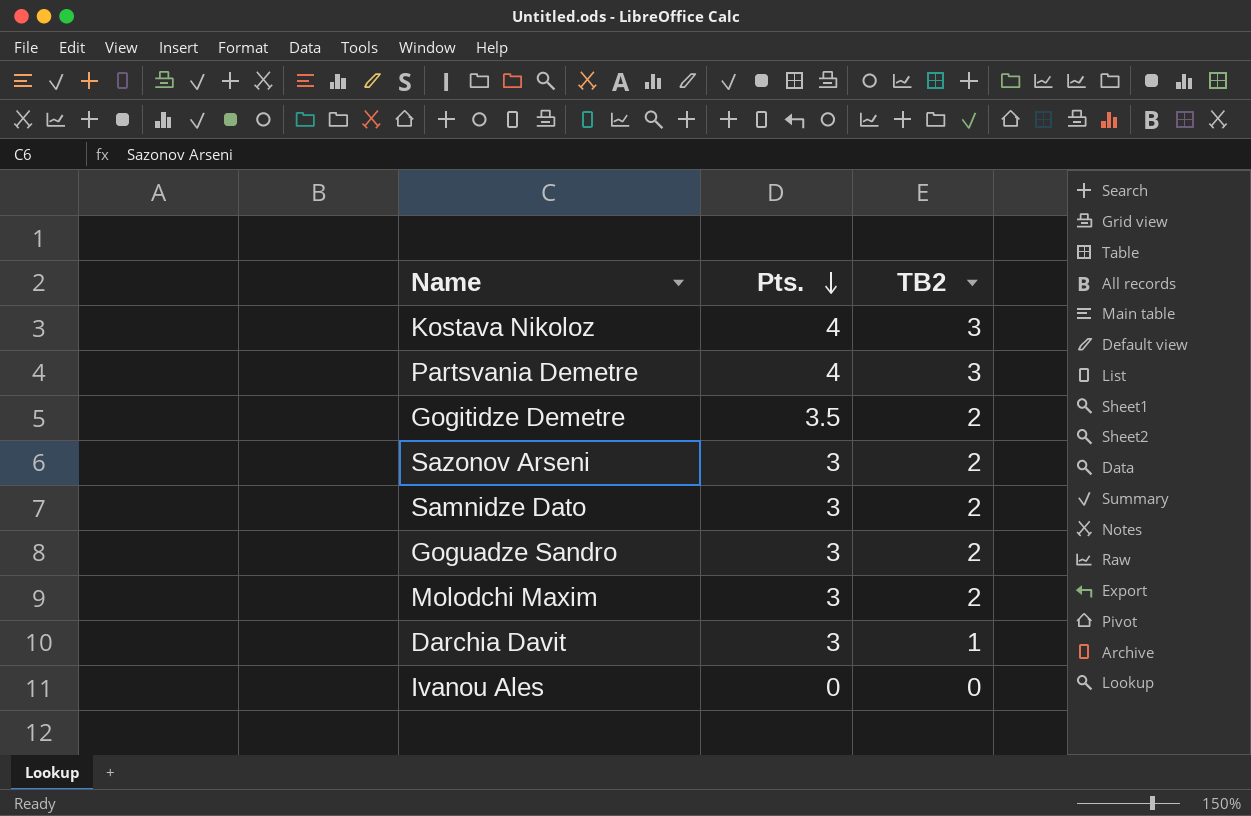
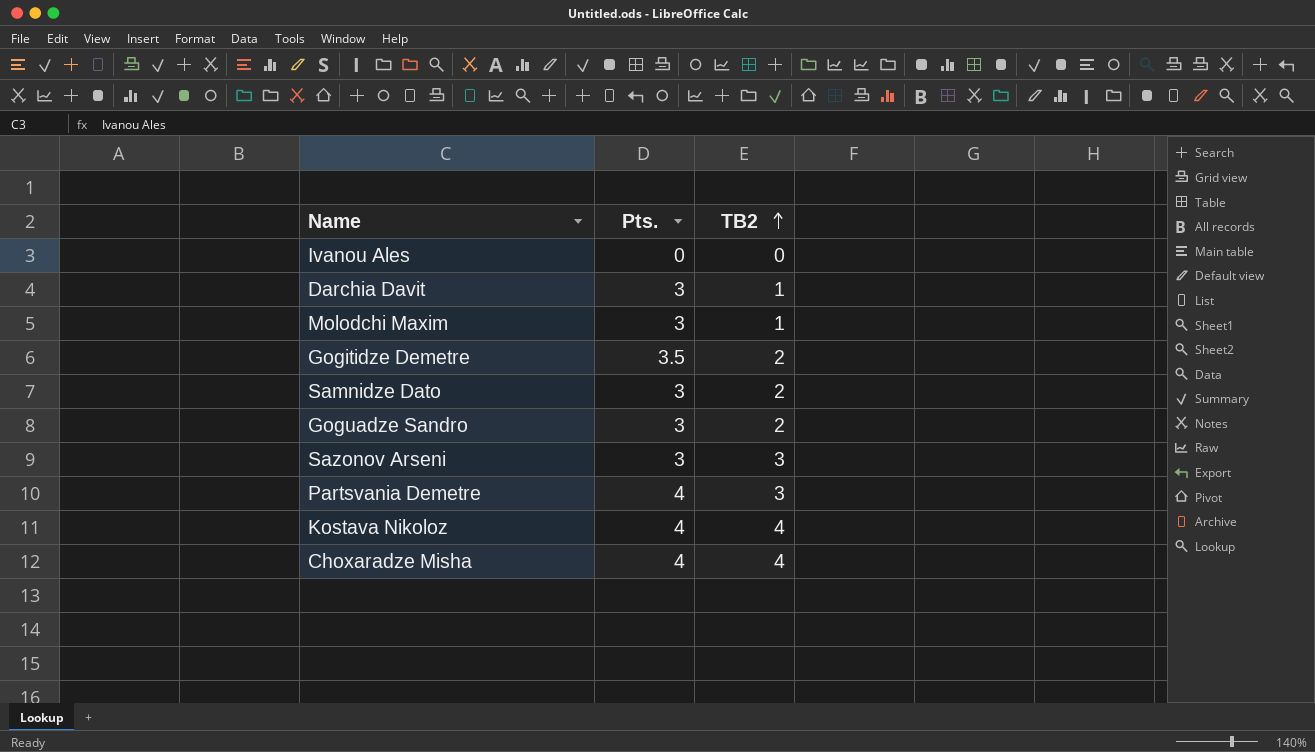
row order: Pts. descending -> TB2 ascending
Molodchi Maxim | TB2: 2 -> 1
Sazonov Arseni | TB2: 2 -> 3
Kostava Nikoloz | TB2: 3 -> 4
row Choxaradze Misha: none -> 4 | 4

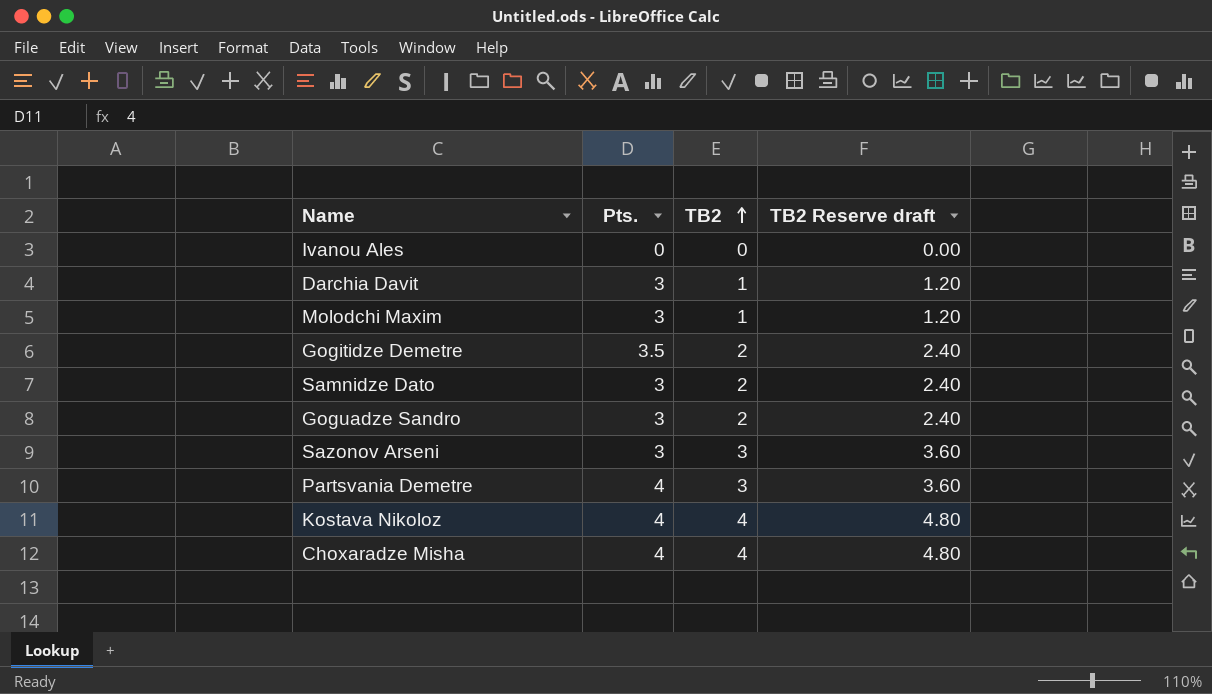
column TB2 Reserve draft | formula: none -> [TB2] * 1.2

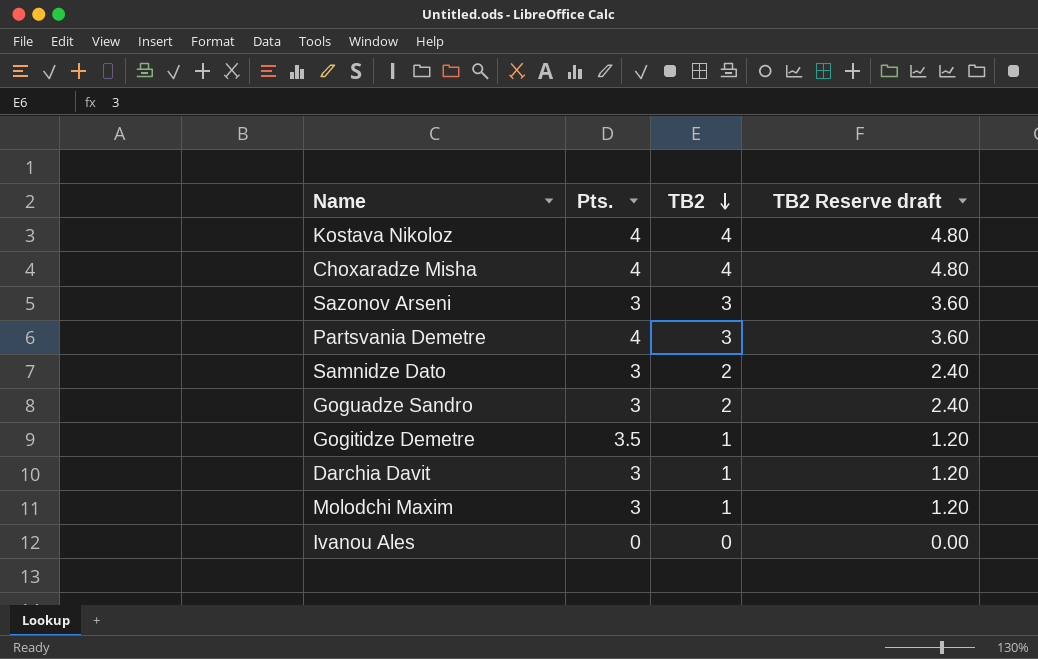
row order: TB2 ascending -> TB2 descending
Gogitidze Demetre | TB2: 2 -> 1
Gogitidze Demetre | TB2 Reserve draft: 2.40 -> 1.20

